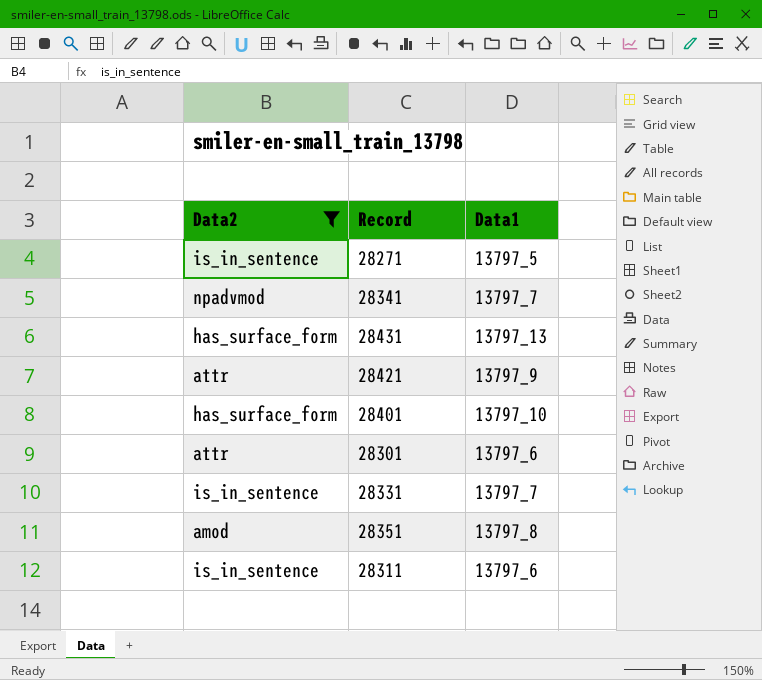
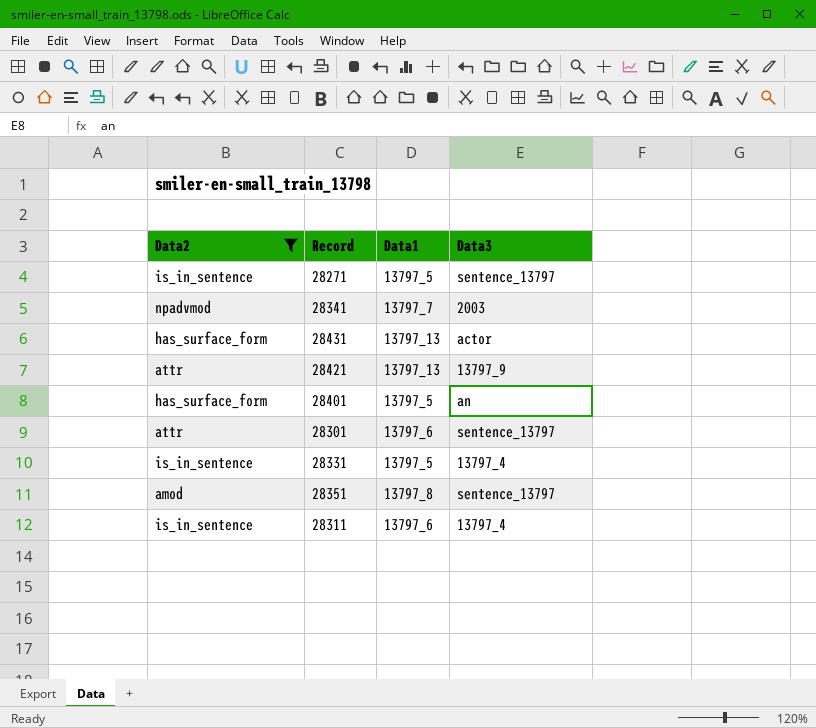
column Data3 | position: none -> 4
28421 | Data1: 13797_9 -> 13797_13
28401 | Data1: 13797_10 -> 13797_5
28331 | Data1: 13797_7 -> 13797_5

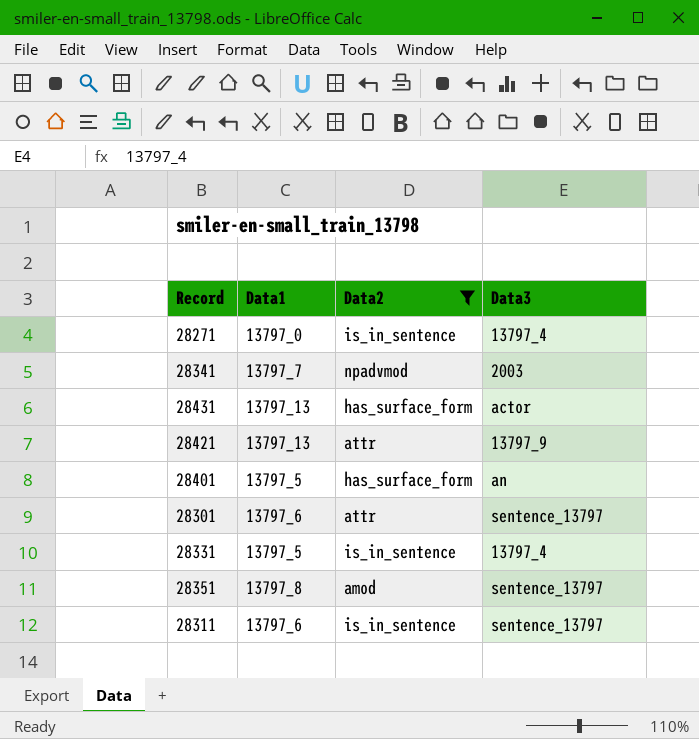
column Data2 | position: 1 -> 3
28271 | Data1: 13797_5 -> 13797_0
28271 | Data3: sentence_13797 -> 13797_4
28311 | Data3: 13797_4 -> sentence_13797

